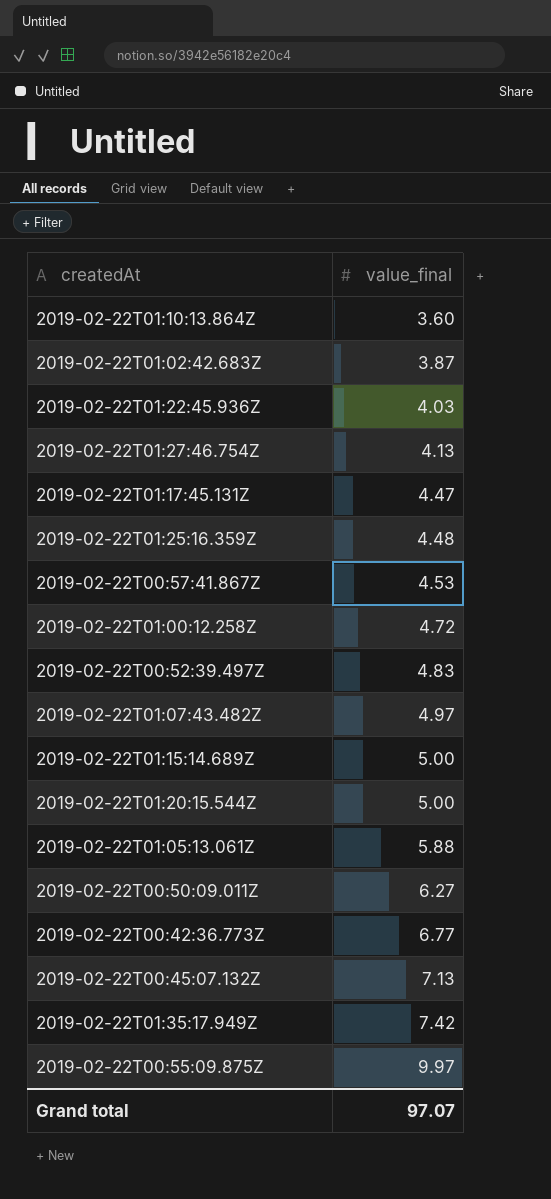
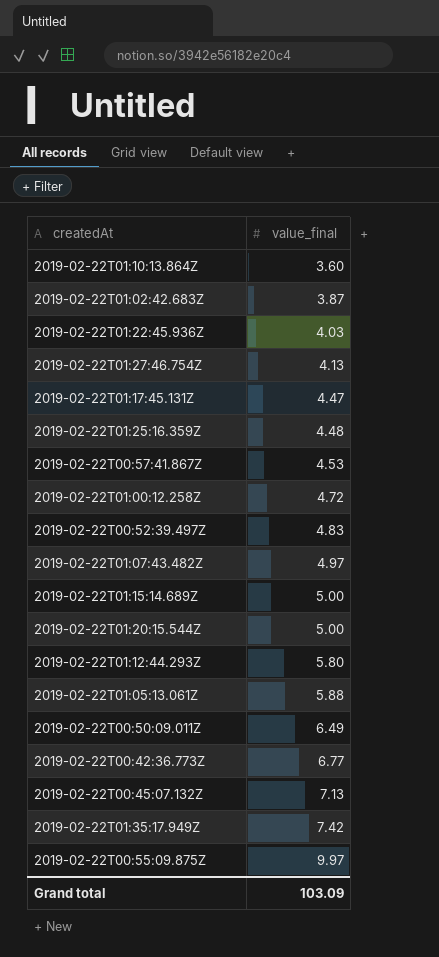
row 2019-02-22T01:12:44.293Z: none -> 5.80
2019-02-22T00:50:09.011Z | value_final: 6.27 -> 6.49
Grand total | value_final: 97.07 -> 103.09

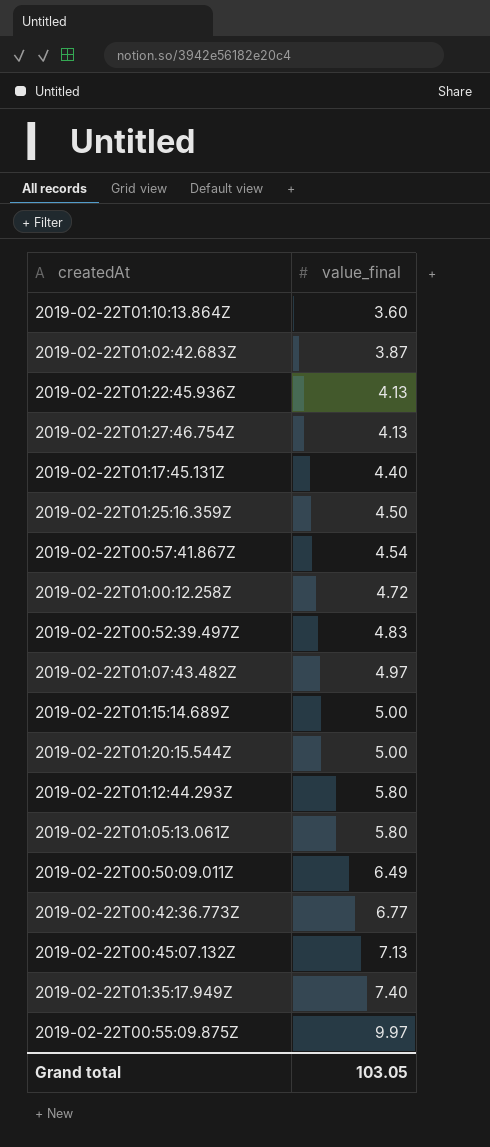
2019-02-22T01:22:45.936Z | value_final: 4.03 -> 4.13
2019-02-22T01:17:45.131Z | value_final: 4.47 -> 4.40
2019-02-22T01:25:16.359Z | value_final: 4.48 -> 4.50
2019-02-22T00:57:41.867Z | value_final: 4.53 -> 4.54
2019-02-22T01:05:13.061Z | value_final: 5.88 -> 5.80
2019-02-22T01:35:17.949Z | value_final: 7.42 -> 7.40
Grand total | value_final: 103.09 -> 103.05

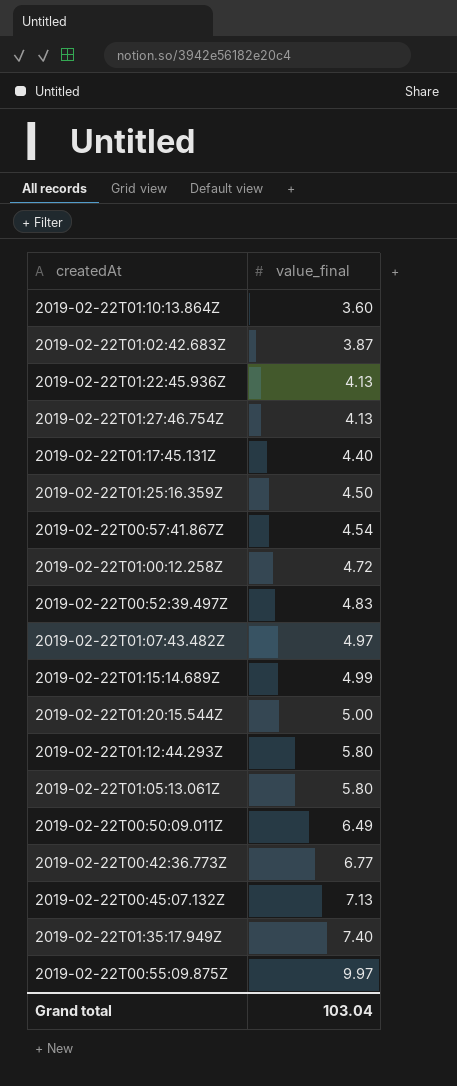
2019-02-22T01:15:14.689Z | value_final: 5.00 -> 4.99
Grand total | value_final: 103.05 -> 103.04

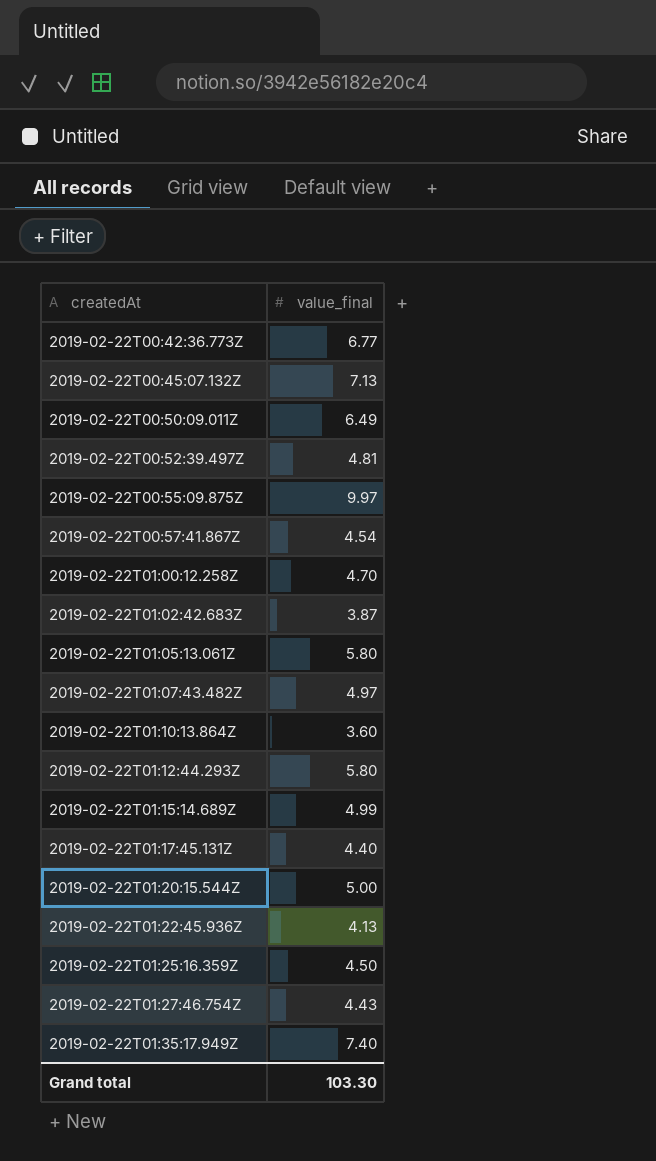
row order: value_final ascending -> createdAt ascending
2019-02-22T00:52:39.497Z | value_final: 4.83 -> 4.81
2019-02-22T01:00:12.258Z | value_final: 4.72 -> 4.70
2019-02-22T01:27:46.754Z | value_final: 4.13 -> 4.43
Grand total | value_final: 103.04 -> 103.30

